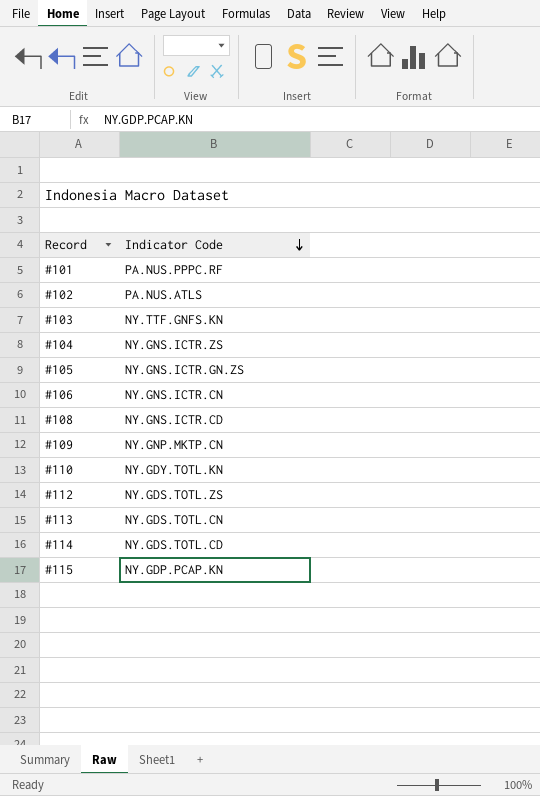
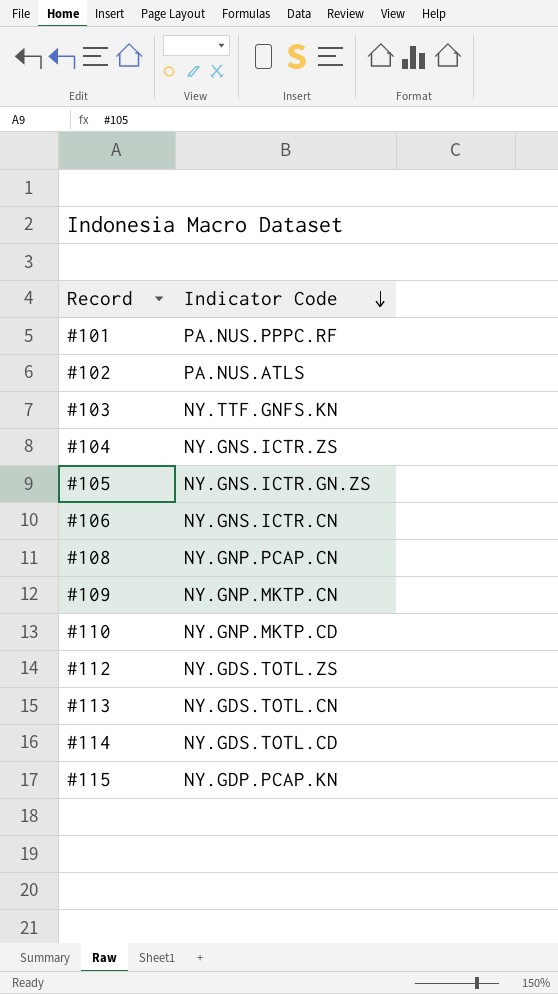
#108 | Indicator Code: NY.GNS.ICTR.CD -> NY.GNP.PCAP.CN
#110 | Indicator Code: NY.GDY.TOTL.KN -> NY.GNP.MKTP.CD

